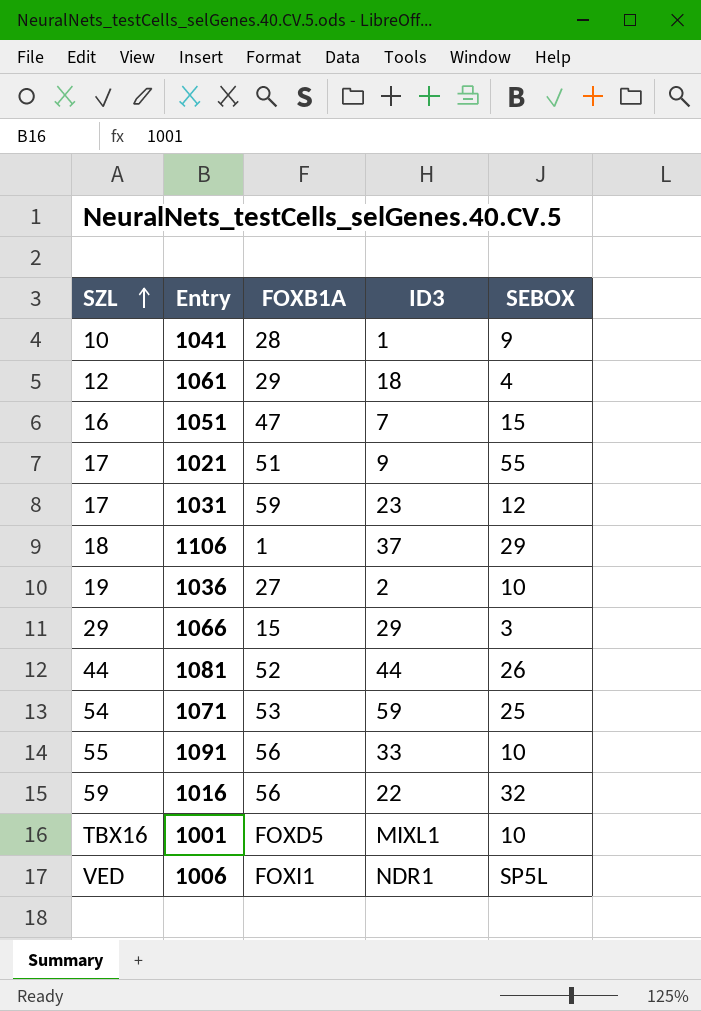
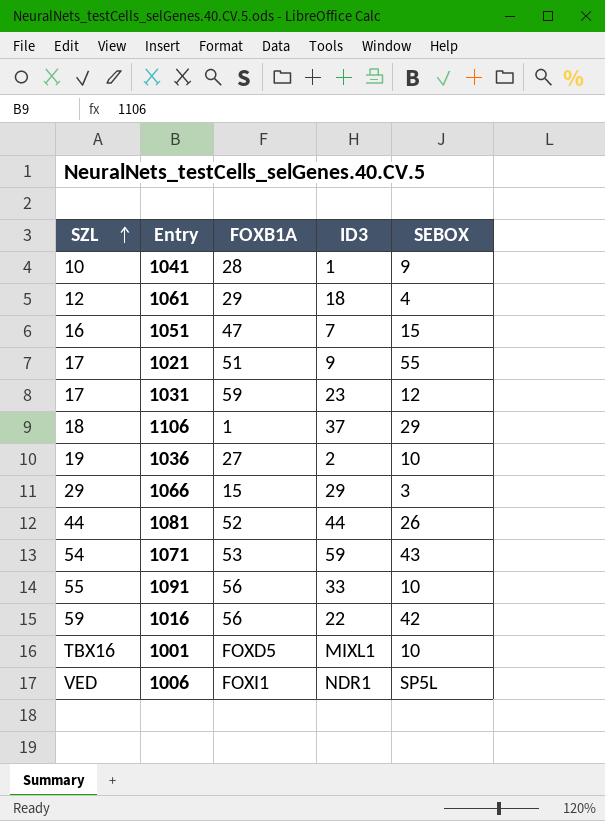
1071 | SEBOX: 25 -> 43
1016 | SEBOX: 32 -> 42

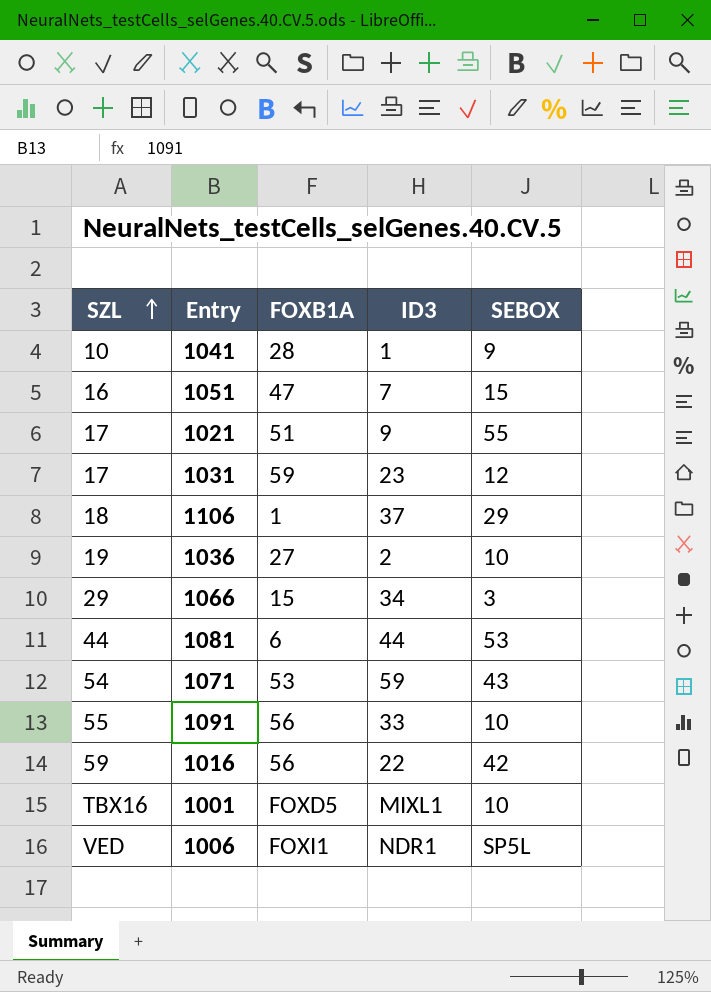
row 1061: 12 | 29 | 18 | 4 -> none
1066 | ID3: 29 -> 34
1081 | FOXB1A: 52 -> 6
1081 | SEBOX: 26 -> 53

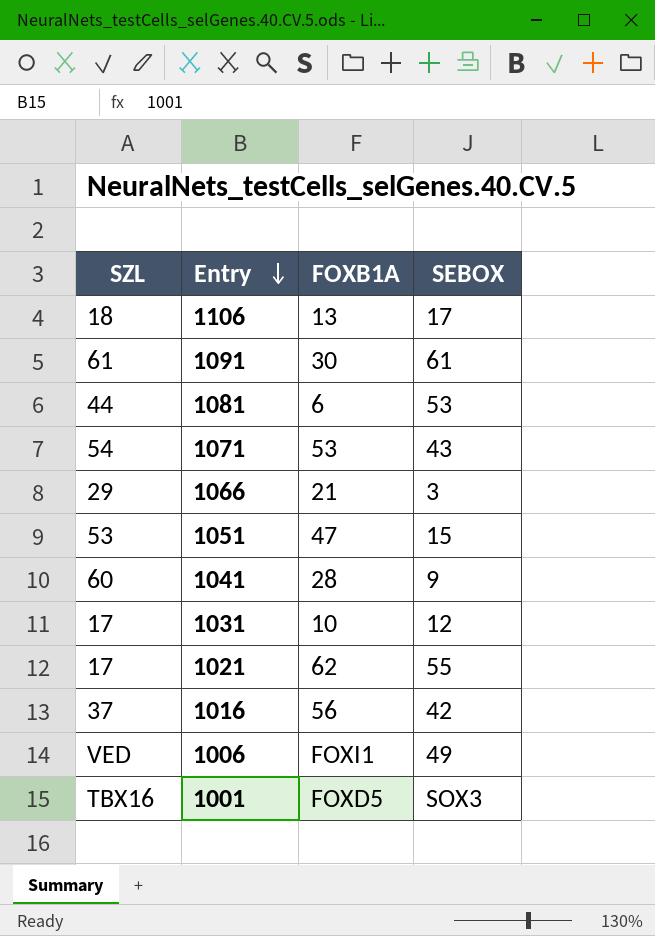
row order: SZL ascending -> Entry descending
column ID3 | position: 4 -> none
row 1036: 19 | 27 | 2 | 10 -> none
1106 | FOXB1A: 1 -> 13
1106 | SEBOX: 29 -> 17
1091 | SZL: 55 -> 61
1091 | FOXB1A: 56 -> 30
1091 | SEBOX: 10 -> 61
1066 | FOXB1A: 15 -> 21
1051 | SZL: 16 -> 53
1041 | SZL: 10 -> 60
1031 | FOXB1A: 59 -> 10
1021 | FOXB1A: 51 -> 62
1016 | SZL: 59 -> 37
1006 | SEBOX: SP5L -> 49
1001 | SEBOX: 10 -> SOX3

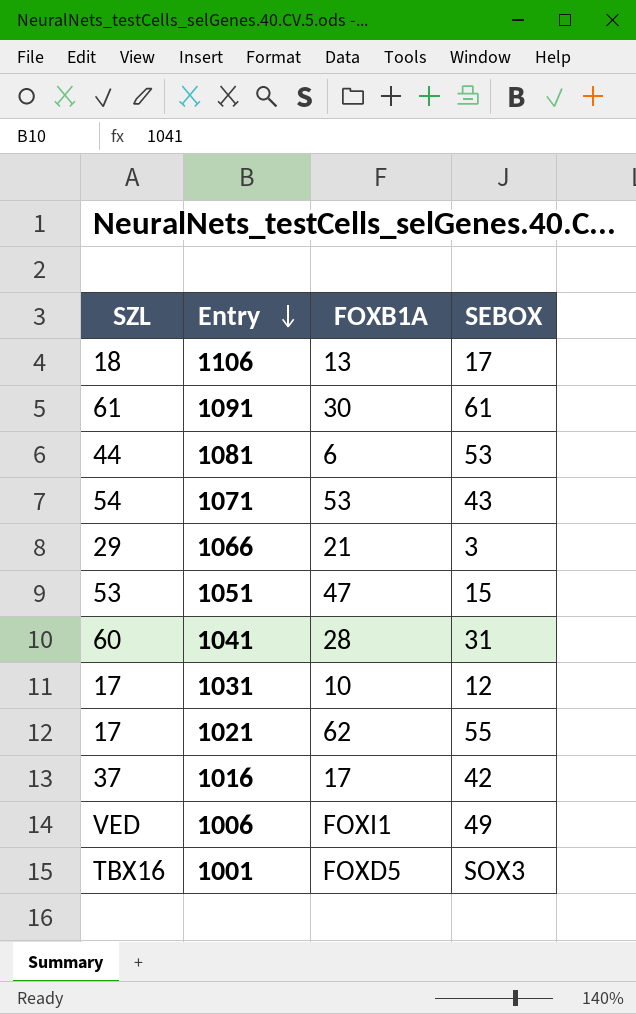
1041 | SEBOX: 9 -> 31
1016 | FOXB1A: 56 -> 17

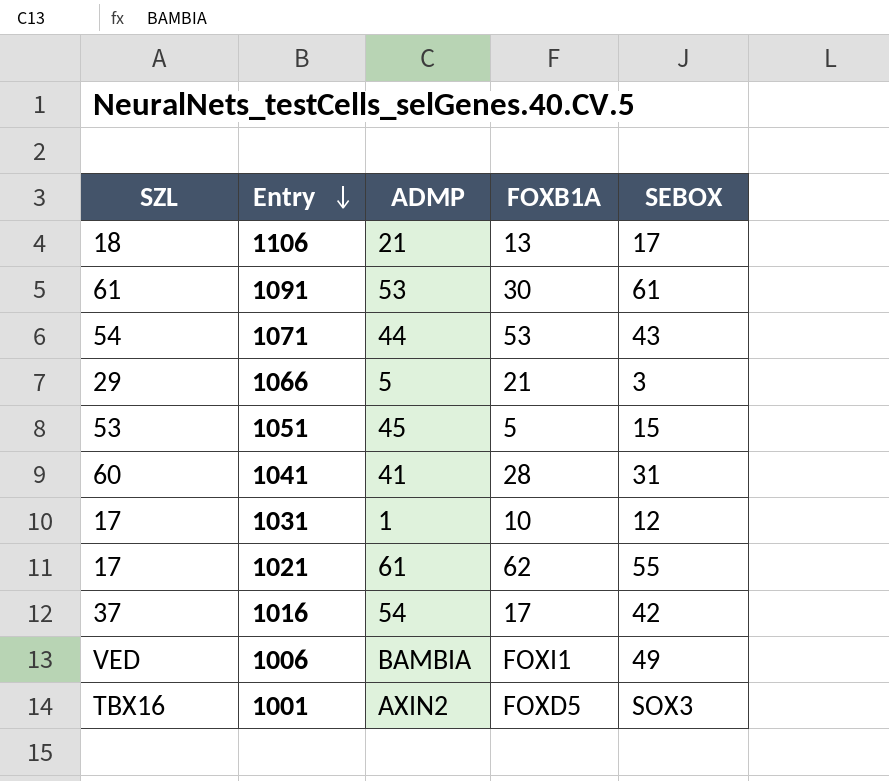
column ADMP | position: none -> 3
row 1081: 44 | 6 | 53 -> none
1051 | FOXB1A: 47 -> 5

